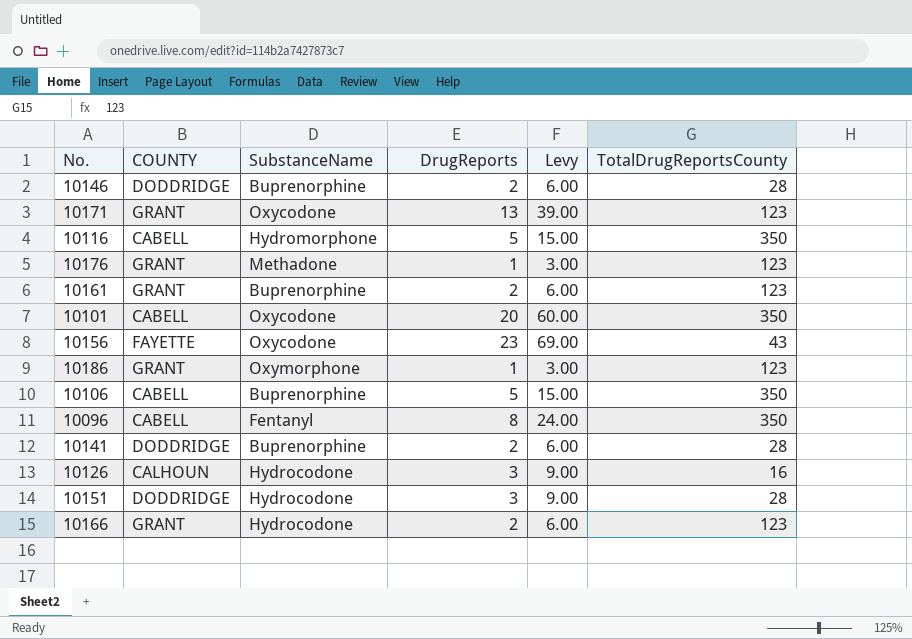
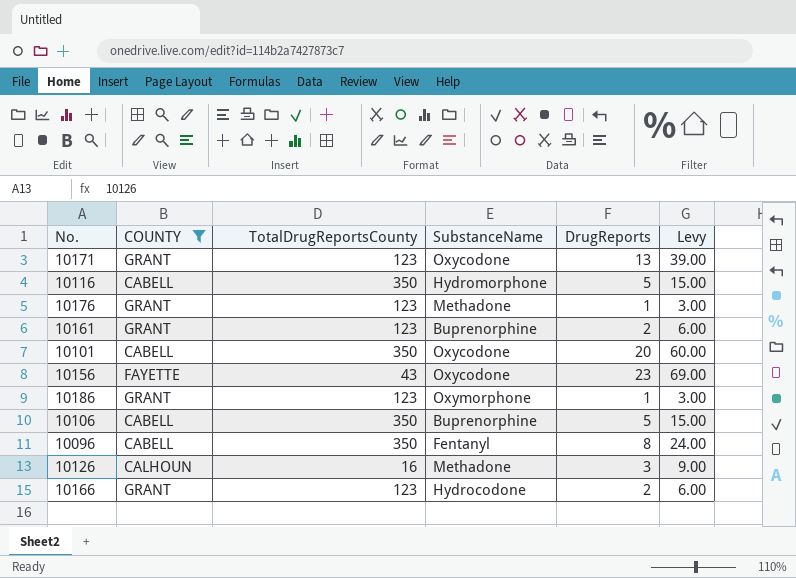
filter: none -> COUNTY != DODDRIDGE
column TotalDrugReportsCounty | position: 6 -> 3
10126 | SubstanceName: Hydrocodone -> Methadone

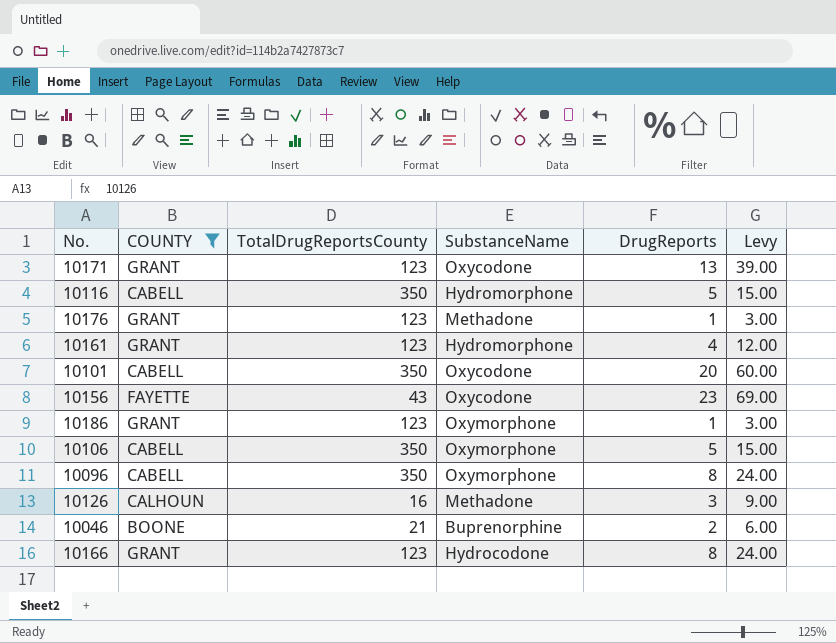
10161 | SubstanceName: Buprenorphine -> Hydromorphone
10161 | DrugReports: 2 -> 4
10161 | Levy: 6.00 -> 12.00
10106 | SubstanceName: Buprenorphine -> Oxymorphone
10096 | SubstanceName: Fentanyl -> Oxymorphone
row 10046: none -> BOONE | 21 | Buprenorphine | 2 | 6.00
10166 | DrugReports: 2 -> 8
10166 | Levy: 6.00 -> 24.00

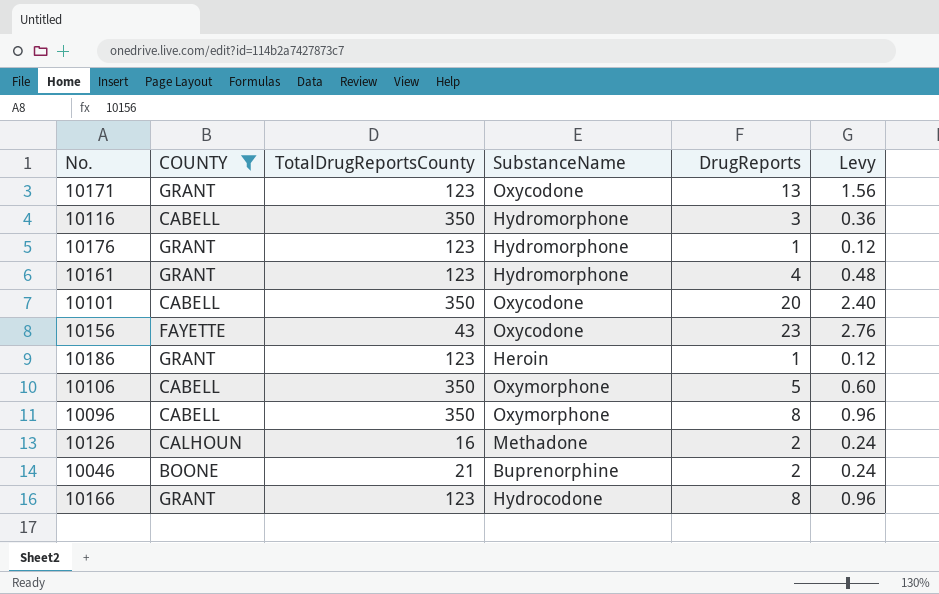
column Levy | formula: [DrugReports] * 3 -> [DrugReports] * 0.12
10116 | DrugReports: 5 -> 3
10176 | SubstanceName: Methadone -> Hydromorphone
10186 | SubstanceName: Oxymorphone -> Heroin
10126 | DrugReports: 3 -> 2

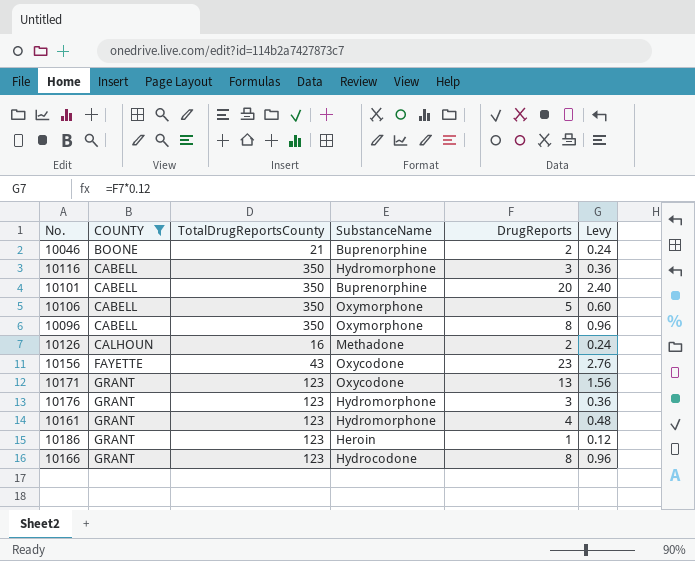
row order: none -> COUNTY ascending
10101 | SubstanceName: Oxycodone -> Buprenorphine
10176 | DrugReports: 1 -> 3
10176 | Levy: 0.12 -> 0.36

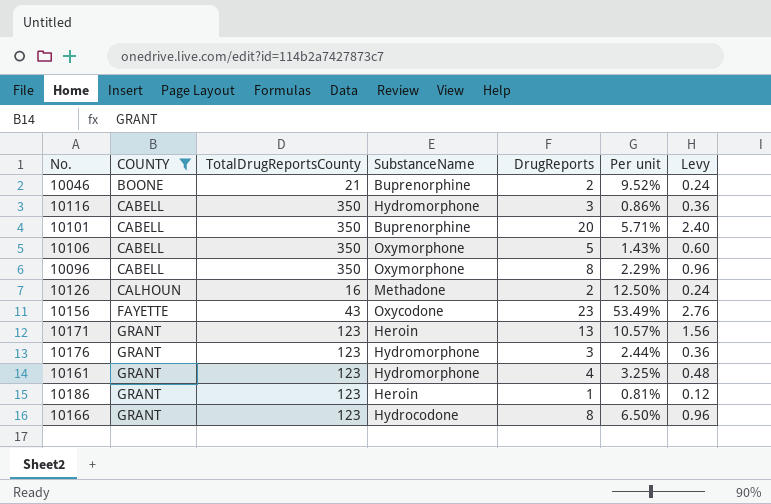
column Per unit | formula: none -> [DrugReports] / [TotalDrugReportsCounty]
10171 | SubstanceName: Oxycodone -> Heroin

